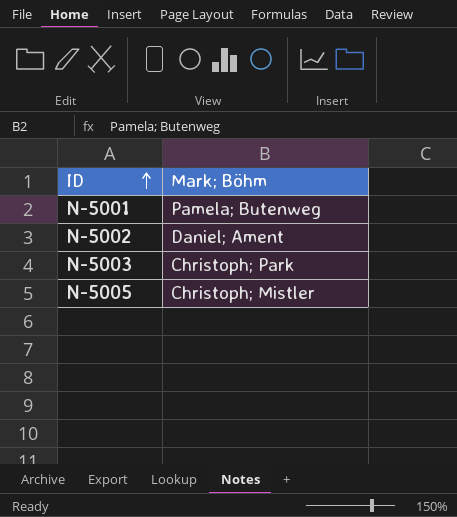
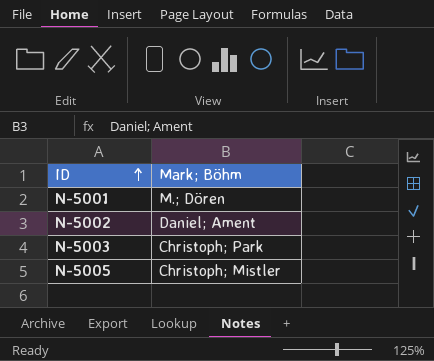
N-5001 | Mark; Böhm: Pamela; Butenweg -> M.; Dören

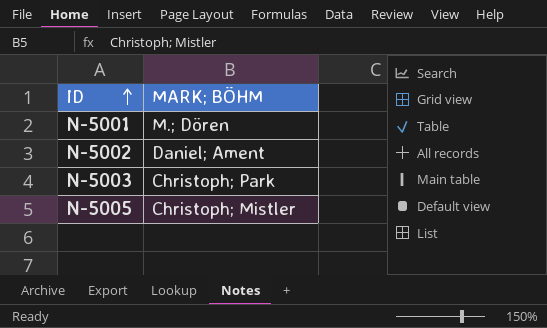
column name: Mark; Böhm -> MARK; BÖHM

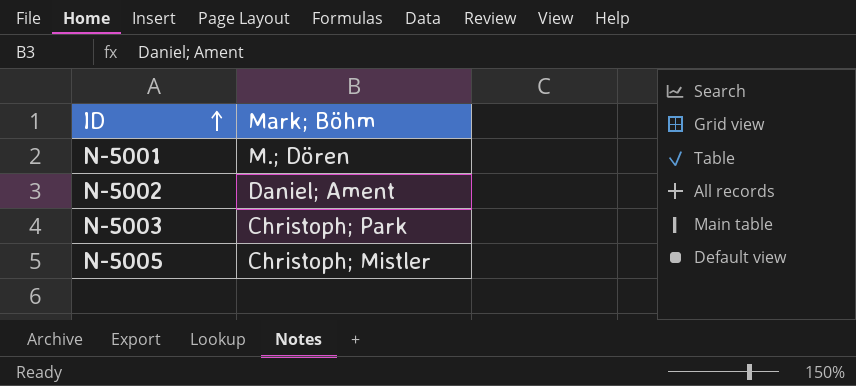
column name: MARK; BÖHM -> Mark; Böhm

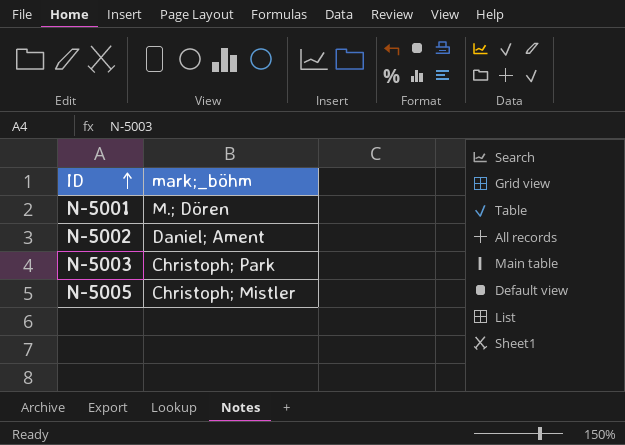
column name: Mark; Böhm -> mark;_böhm

